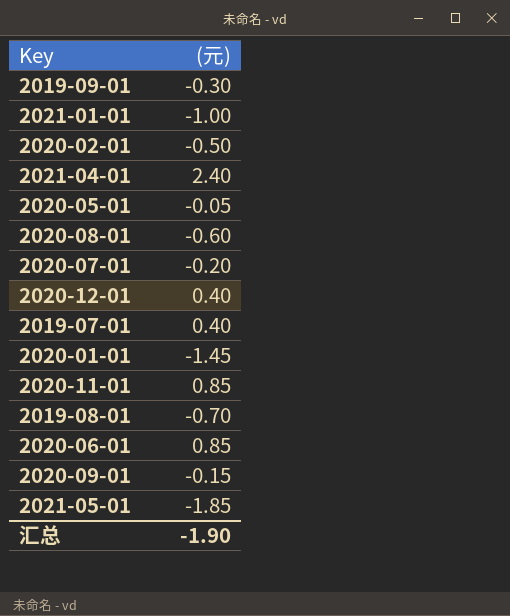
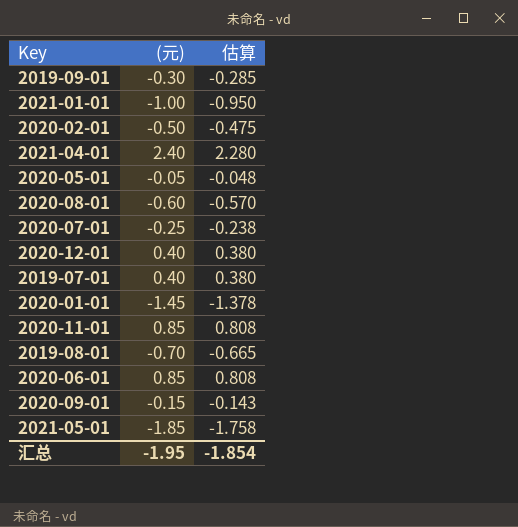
column 估算 | formula: none -> [(元)] * 0.95
2020-07-01 | (元): -0.20 -> -0.25
汇总 | (元): -1.90 -> -1.95

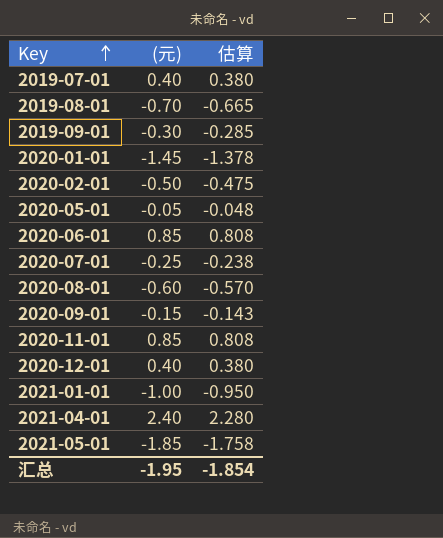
row order: none -> Key ascending

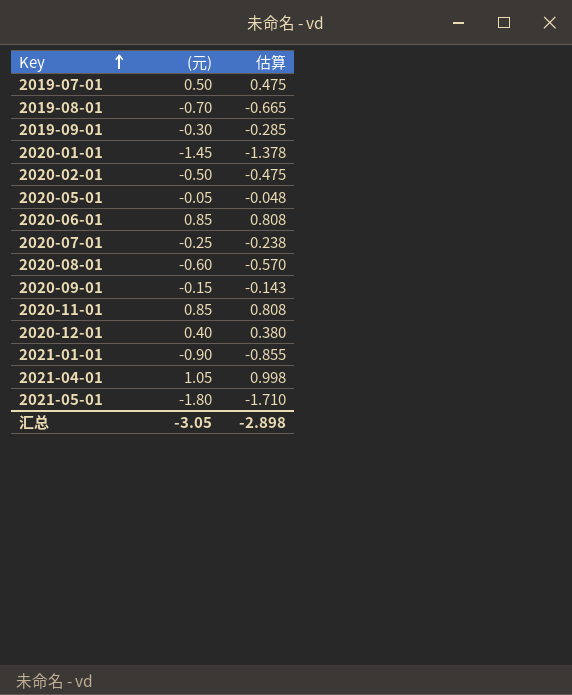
2019-07-01 | (元): 0.40 -> 0.50
2019-07-01 | 估算: 0.380 -> 0.475
2021-01-01 | (元): -1.00 -> -0.90
2021-01-01 | 估算: -0.950 -> -0.855
2021-04-01 | (元): 2.40 -> 1.05
2021-04-01 | 估算: 2.280 -> 0.998
2021-05-01 | (元): -1.85 -> -1.80
2021-05-01 | 估算: -1.758 -> -1.710
汇总 | (元): -1.95 -> -3.05
汇总 | 估算: -1.854 -> -2.898

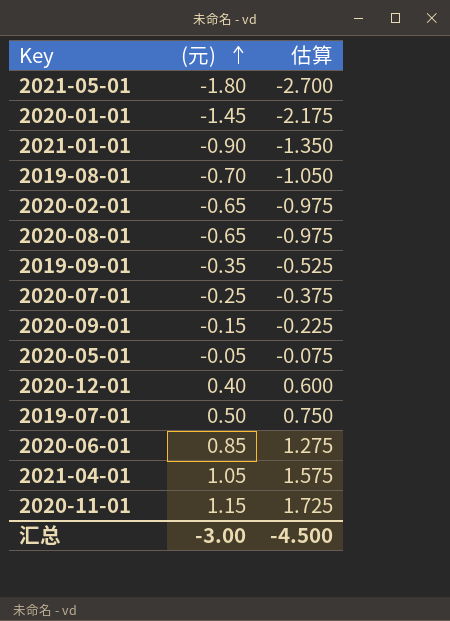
row order: Key ascending -> (元) ascending
column 估算 | formula: [(元)] * 0.95 -> [(元)] * 1.5
2020-02-01 | (元): -0.50 -> -0.65
2020-08-01 | (元): -0.60 -> -0.65
2019-09-01 | (元): -0.30 -> -0.35
2020-11-01 | (元): 0.85 -> 1.15
汇总 | (元): -3.05 -> -3.00
汇总 | 估算: -2.898 -> -4.500

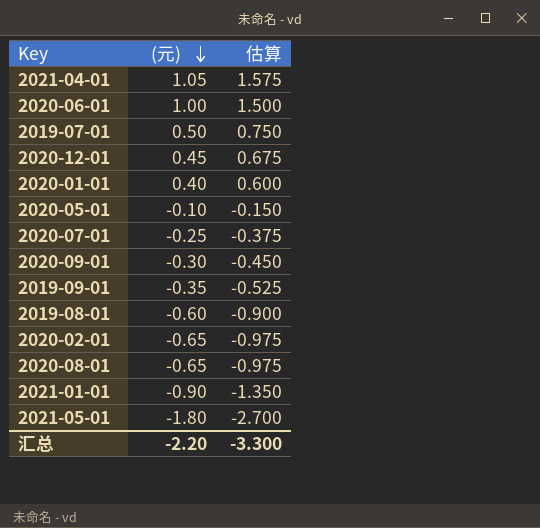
row order: (元) ascending -> (元) descending
row 2020-11-01: 1.15 | 1.725 -> none
2020-06-01 | (元): 0.85 -> 1.00
2020-06-01 | 估算: 1.275 -> 1.500
2020-12-01 | (元): 0.40 -> 0.45
2020-12-01 | 估算: 0.600 -> 0.675
2020-01-01 | (元): -1.45 -> 0.40
2020-01-01 | 估算: -2.175 -> 0.600
2020-05-01 | (元): -0.05 -> -0.10
2020-05-01 | 估算: -0.075 -> -0.150
2020-09-01 | (元): -0.15 -> -0.30
2020-09-01 | 估算: -0.225 -> -0.450
2019-08-01 | (元): -0.70 -> -0.60
2019-08-01 | 估算: -1.050 -> -0.900
汇总 | (元): -3.00 -> -2.20
汇总 | 估算: -4.500 -> -3.300

